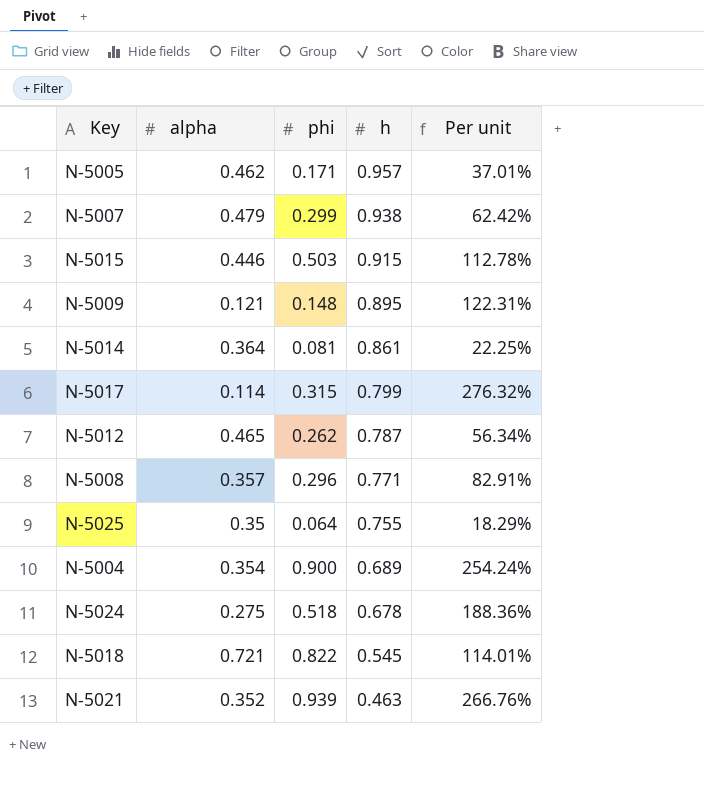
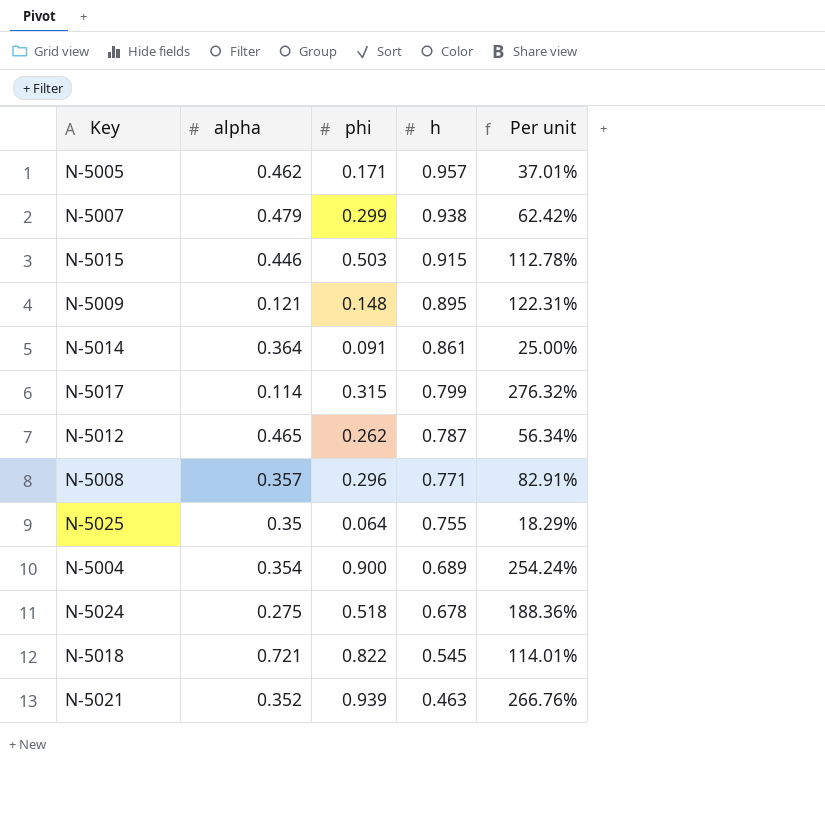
N-5014 | phi: 0.081 -> 0.091
N-5014 | Per unit: 22.25% -> 25.00%

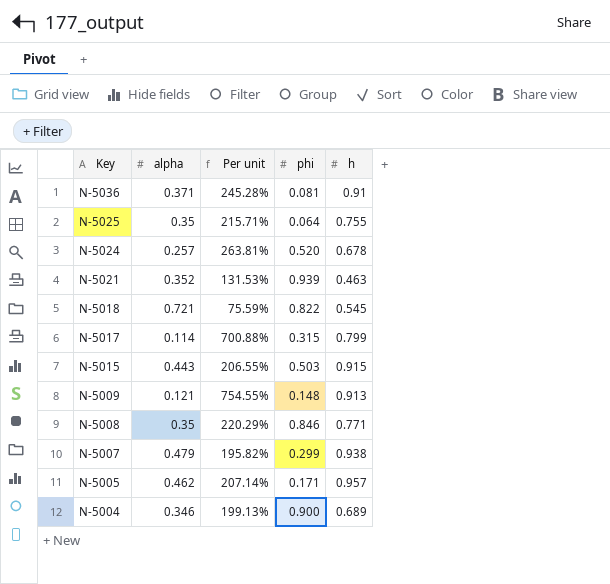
row order: h descending -> Key descending
column Per unit | formula: [phi] / [alpha] -> [h] / [alpha]
column Per unit | position: 5 -> 3
row N-5014: 0.364 | 0.091 | 0.861 | 25.00% -> none
row N-5012: 0.465 | 0.262 | 0.787 | 56.34% -> none
row N-5036: none -> 0.371 | 245.28% | 0.081 | 0.91
N-5024 | alpha: 0.275 -> 0.257
N-5024 | phi: 0.518 -> 0.520
N-5015 | alpha: 0.446 -> 0.443
N-5009 | h: 0.895 -> 0.913
N-5008 | alpha: 0.357 -> 0.35
N-5008 | phi: 0.296 -> 0.846
N-5004 | alpha: 0.354 -> 0.346

